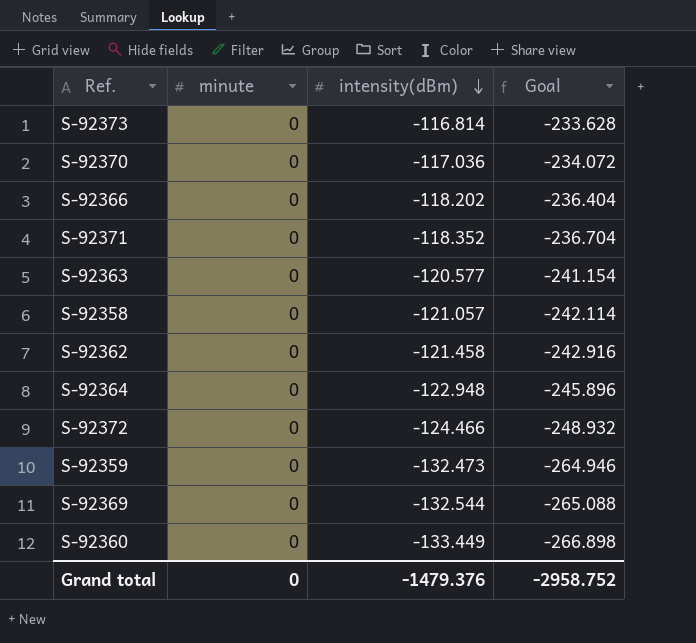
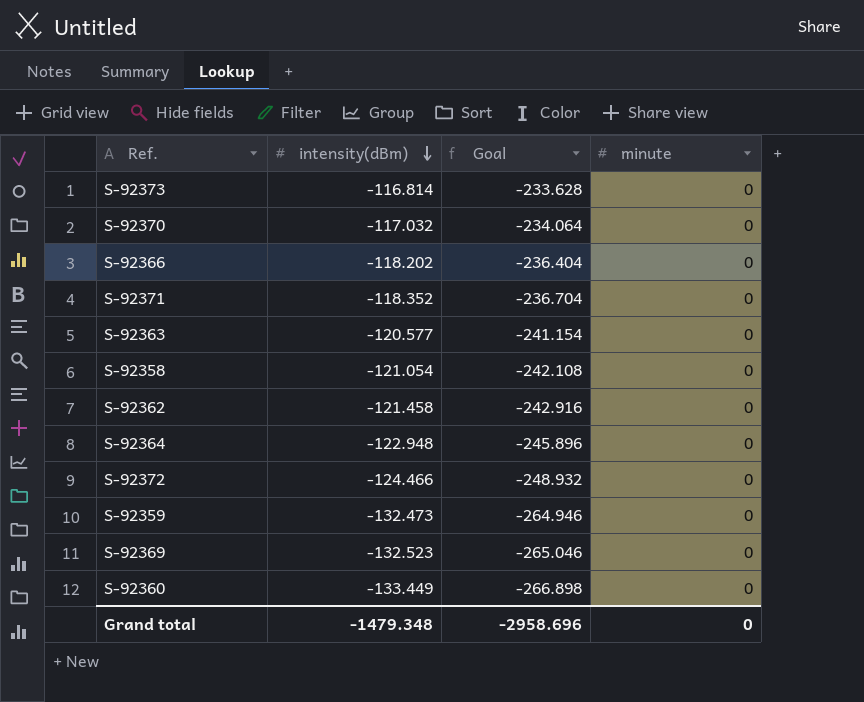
column minute | position: 2 -> 4
S-92370 | intensity(dBm): -117.036 -> -117.032
S-92370 | Goal: -234.072 -> -234.064
S-92358 | intensity(dBm): -121.057 -> -121.054
S-92358 | Goal: -242.114 -> -242.108
S-92369 | intensity(dBm): -132.544 -> -132.523
S-92369 | Goal: -265.088 -> -265.046
Grand total | intensity(dBm): -1479.376 -> -1479.348
Grand total | Goal: -2958.752 -> -2958.696

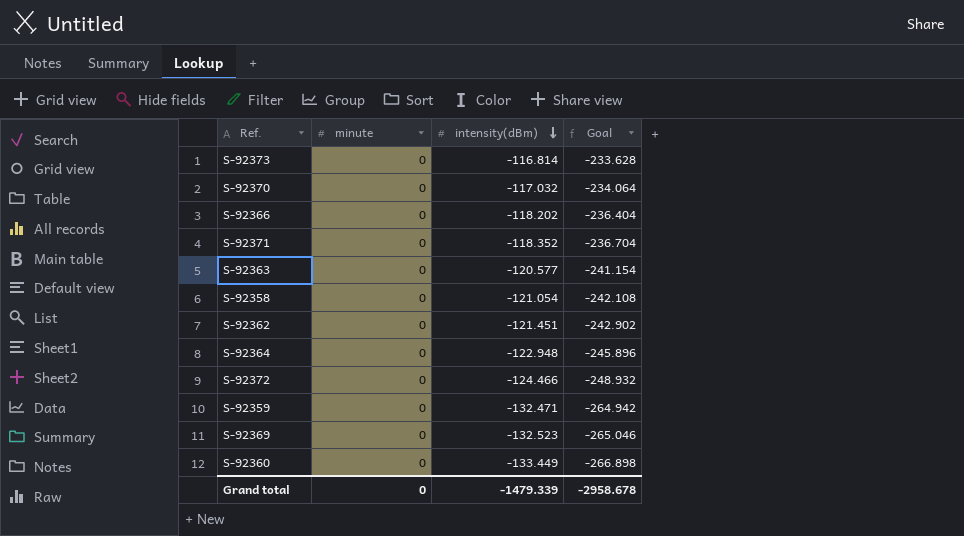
column minute | position: 4 -> 2
S-92362 | intensity(dBm): -121.458 -> -121.451
S-92362 | Goal: -242.916 -> -242.902
S-92359 | intensity(dBm): -132.473 -> -132.471
S-92359 | Goal: -264.946 -> -264.942
Grand total | intensity(dBm): -1479.348 -> -1479.339
Grand total | Goal: -2958.696 -> -2958.678

